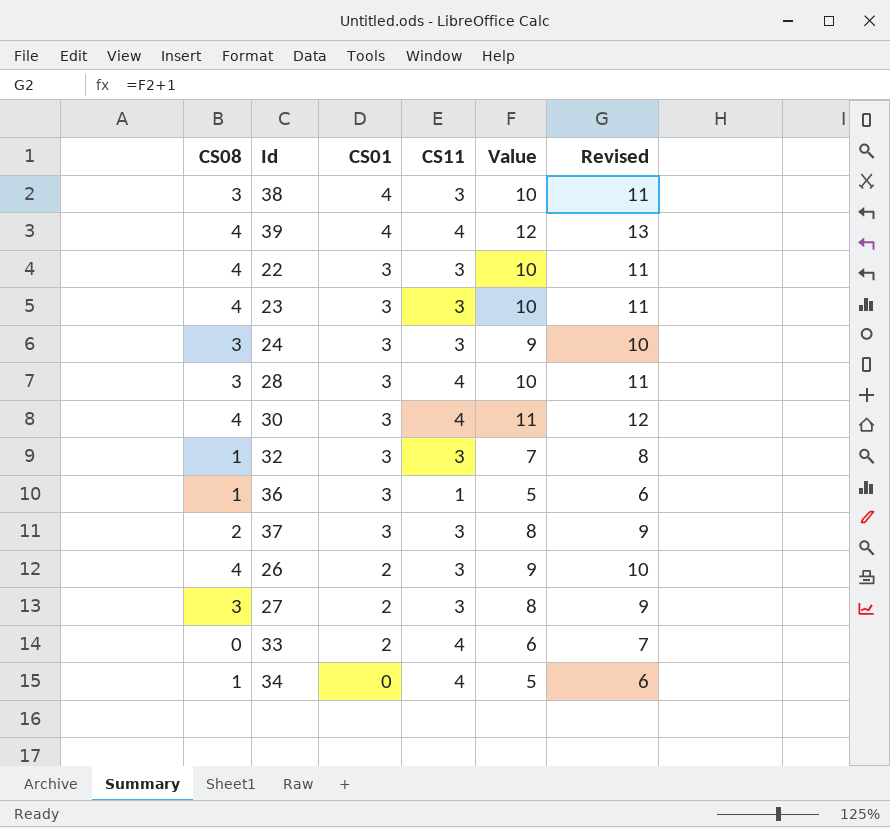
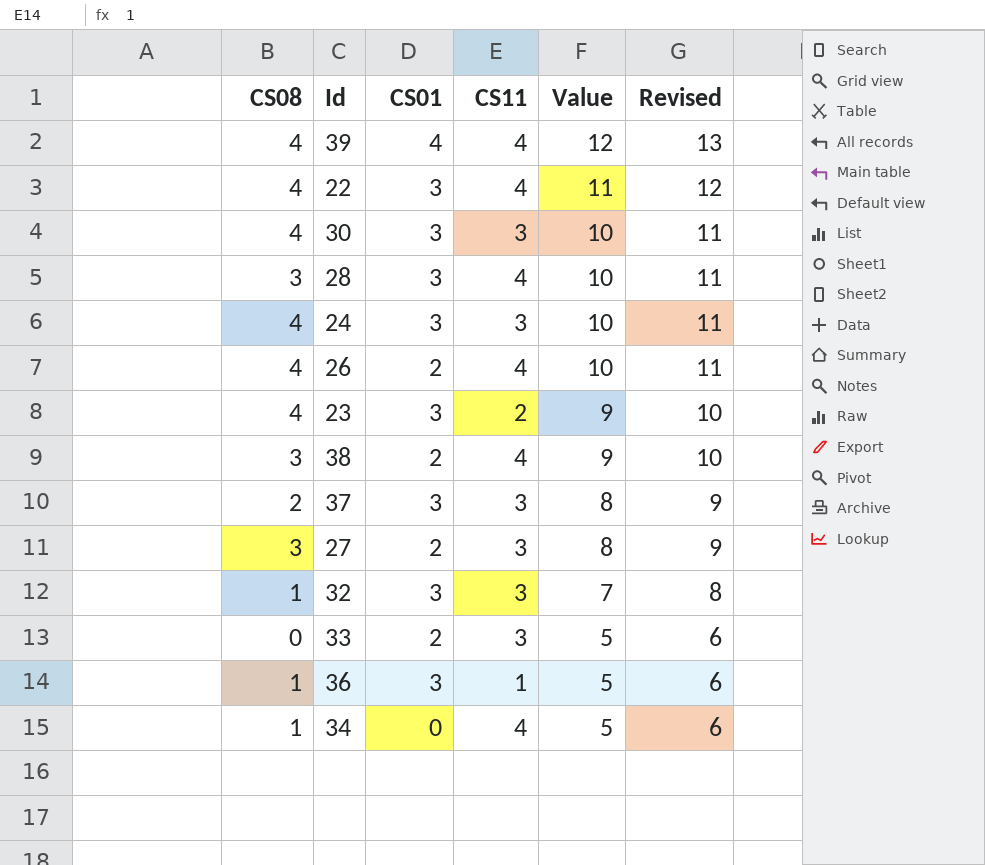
row order: CS01 descending -> Value descending
22 | CS11: 3 -> 4
22 | Value: 10 -> 11
22 | Revised: 11 -> 12
30 | CS11: 4 -> 3
30 | Value: 11 -> 10
30 | Revised: 12 -> 11
24 | CS08: 3 -> 4
24 | Value: 9 -> 10
24 | Revised: 10 -> 11
26 | CS11: 3 -> 4
26 | Value: 9 -> 10
26 | Revised: 10 -> 11
23 | CS11: 3 -> 2
23 | Value: 10 -> 9
23 | Revised: 11 -> 10
38 | CS01: 4 -> 2
38 | CS11: 3 -> 4
38 | Value: 10 -> 9
38 | Revised: 11 -> 10
33 | CS11: 4 -> 3
33 | Value: 6 -> 5
33 | Revised: 7 -> 6

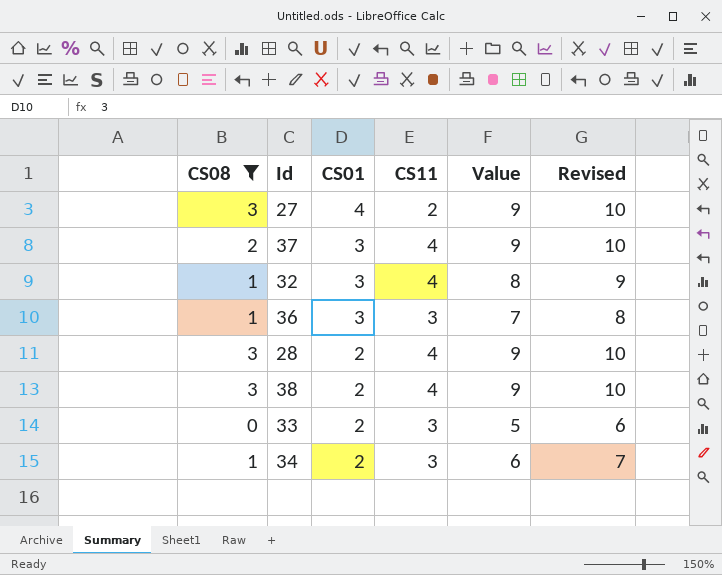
filter: none -> CS08 != 4
row order: Value descending -> CS01 descending
27 | CS01: 2 -> 4
27 | CS11: 3 -> 2
27 | Value: 8 -> 9
27 | Revised: 9 -> 10
37 | CS11: 3 -> 4
37 | Value: 8 -> 9
37 | Revised: 9 -> 10
32 | CS11: 3 -> 4
32 | Value: 7 -> 8
32 | Revised: 8 -> 9
36 | CS11: 1 -> 3
36 | Value: 5 -> 7
36 | Revised: 6 -> 8
28 | CS01: 3 -> 2
28 | Value: 10 -> 9
28 | Revised: 11 -> 10
34 | CS01: 0 -> 2
34 | CS11: 4 -> 3
34 | Value: 5 -> 6
34 | Revised: 6 -> 7

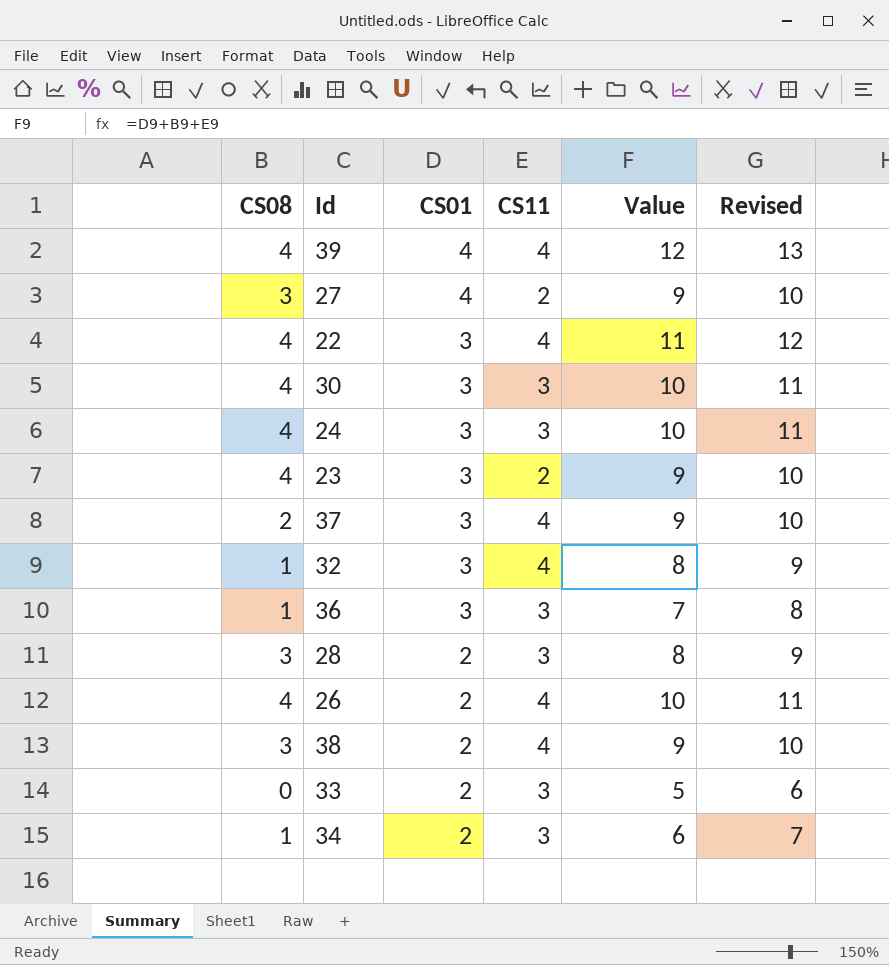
filter: CS08 != 4 -> none
28 | CS11: 4 -> 3
28 | Value: 9 -> 8
28 | Revised: 10 -> 9

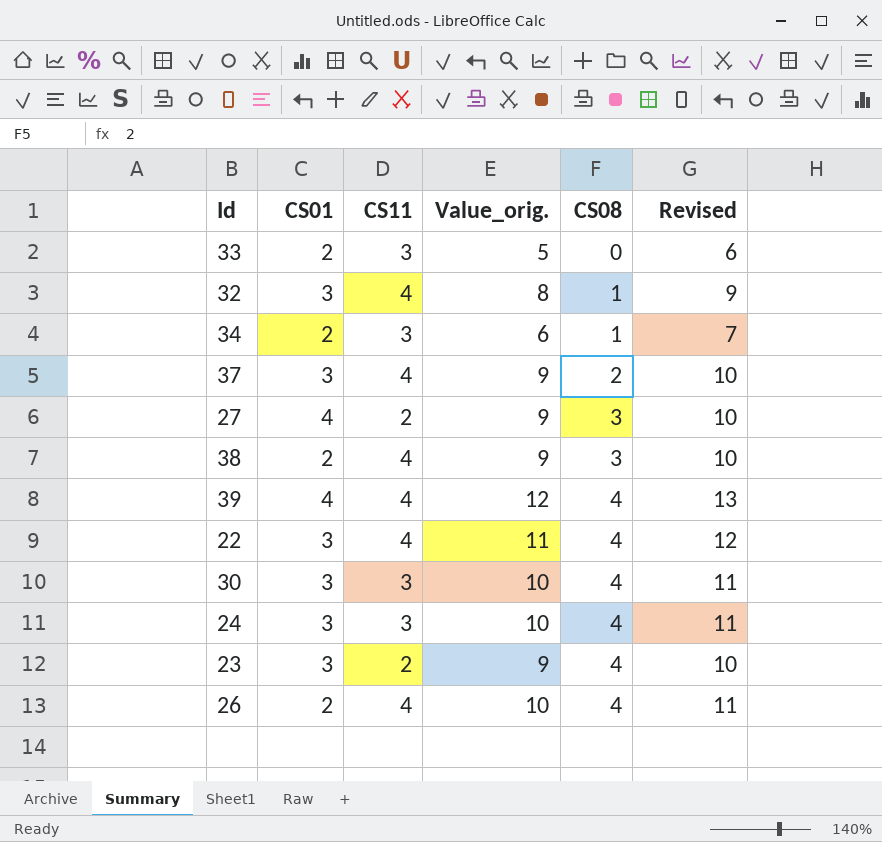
row order: CS01 descending -> CS08 ascending
column name: Value -> Value_orig.
column CS08 | position: 1 -> 5
row 36: 1 | 3 | 3 | 7 | 8 -> none
row 28: 3 | 2 | 3 | 8 | 9 -> none

